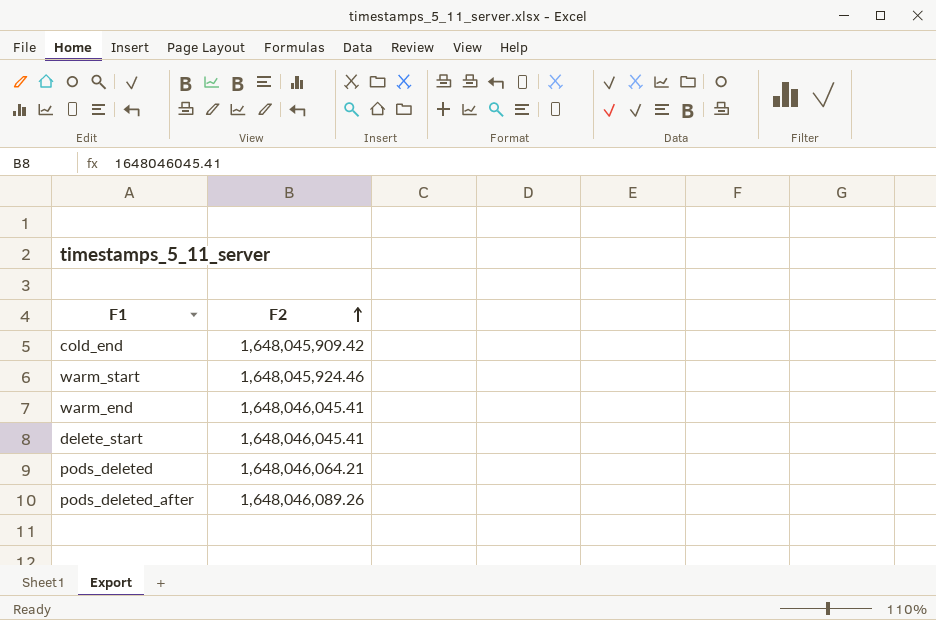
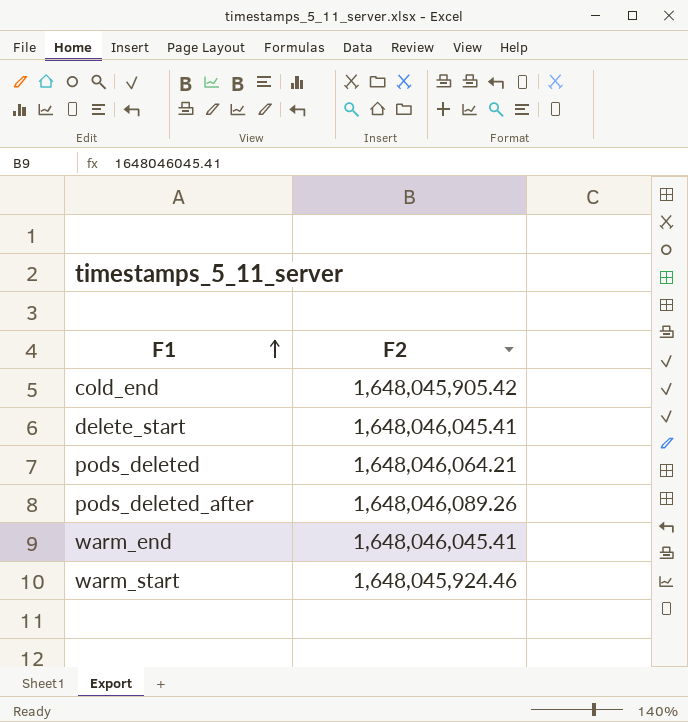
row order: F2 ascending -> F1 ascending
cold_end | F2: 1,648,045,909.42 -> 1,648,045,905.42

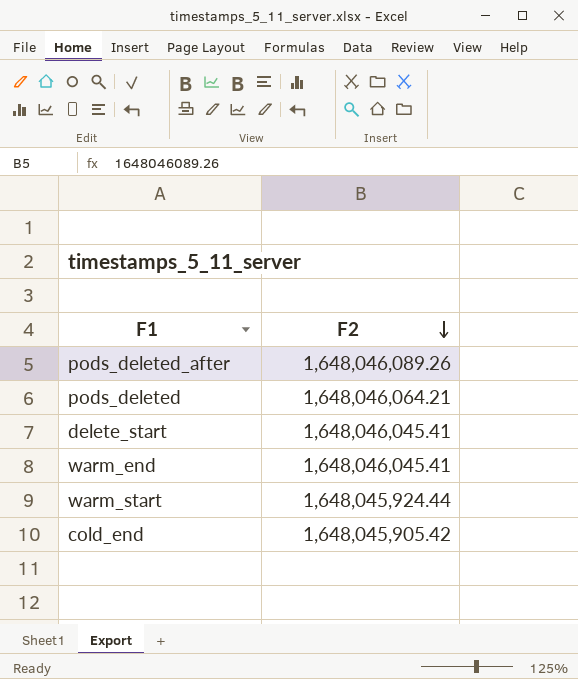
row order: F1 ascending -> F2 descending
warm_start | F2: 1,648,045,924.46 -> 1,648,045,924.44

